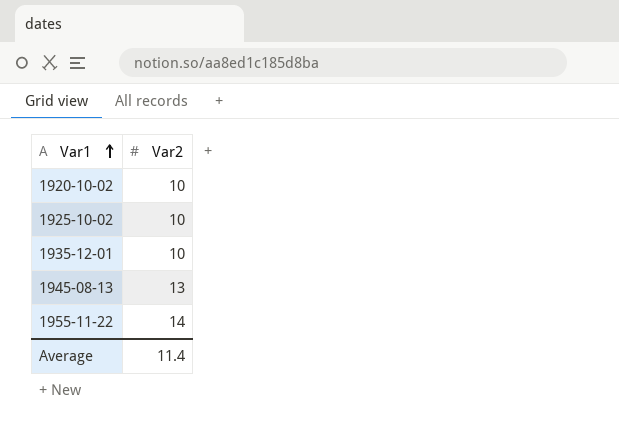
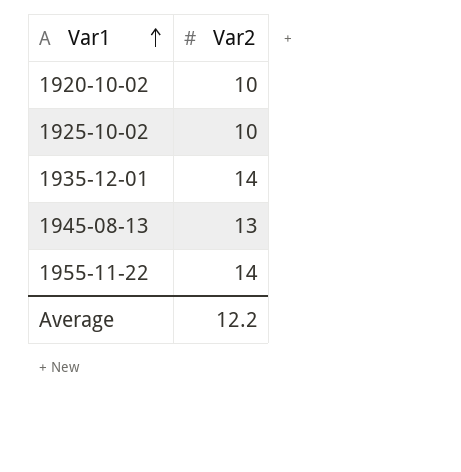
1935-12-01 | Var2: 10 -> 14
Average | Var2: 11.4 -> 12.2

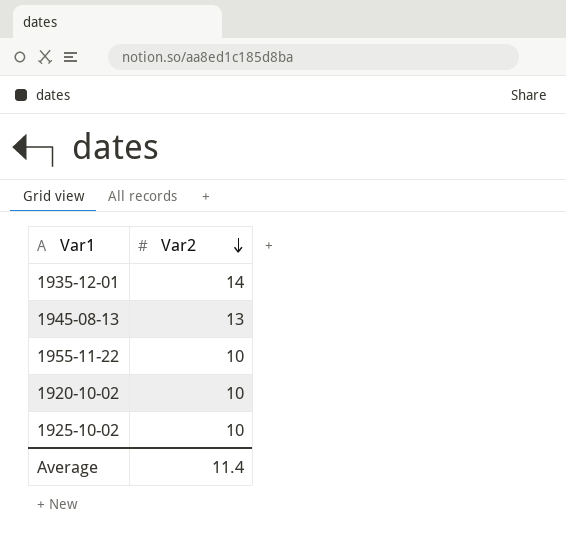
row order: Var1 ascending -> Var2 descending
1955-11-22 | Var2: 14 -> 10
Average | Var2: 12.2 -> 11.4

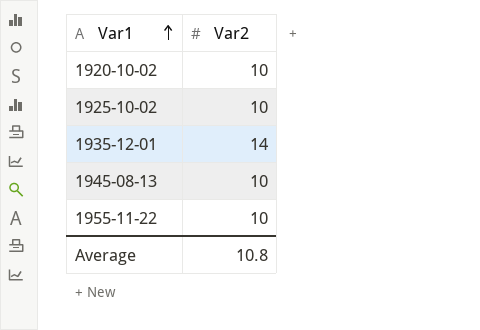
row order: Var2 descending -> Var1 ascending
1945-08-13 | Var2: 13 -> 10
Average | Var2: 11.4 -> 10.8

